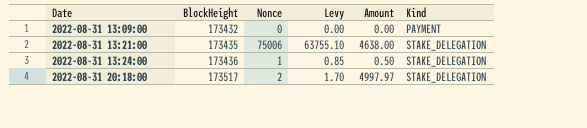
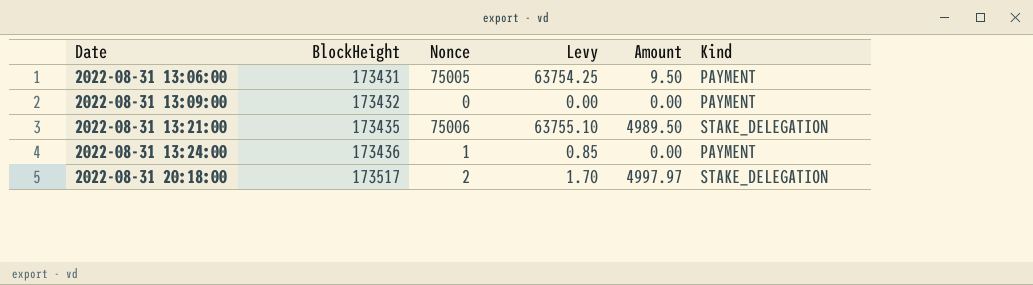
row 2022-08-31 13:06:00: none -> 173431 | 75005 | 63754.25 | 9.50 | PAYMENT
2022-08-31 13:21:00 | Amount: 4638.00 -> 4989.50
2022-08-31 13:24:00 | Amount: 0.50 -> 0.00
2022-08-31 13:24:00 | Kind: STAKE_DELEGATION -> PAYMENT

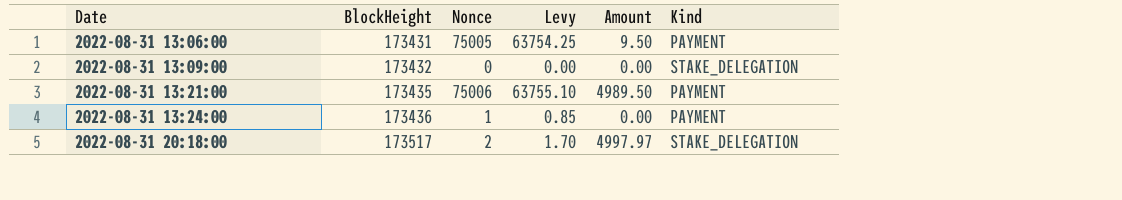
2022-08-31 13:09:00 | Kind: PAYMENT -> STAKE_DELEGATION
2022-08-31 13:21:00 | Kind: STAKE_DELEGATION -> PAYMENT

